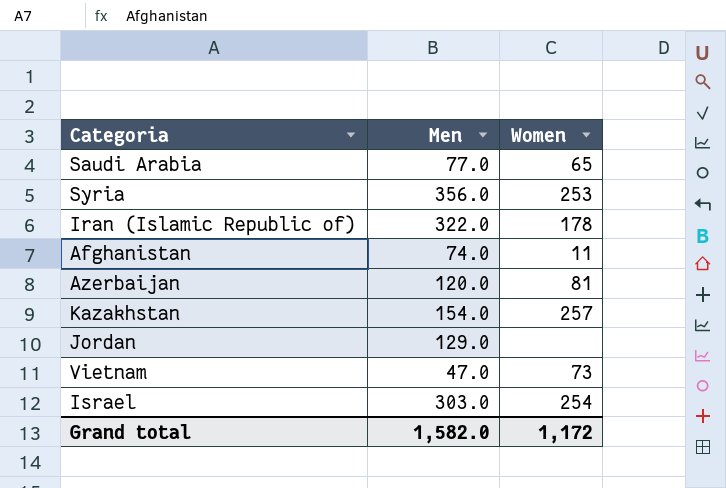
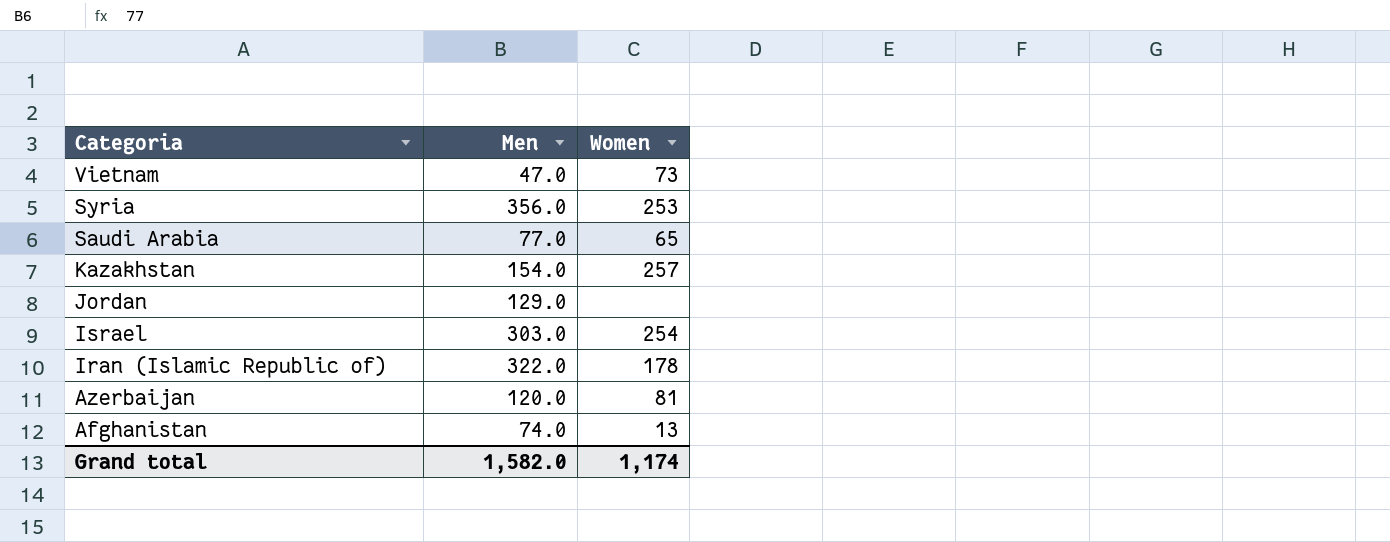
row order: none -> Categoria descending
Afghanistan | Women: 11 -> 13
Grand total | Women: 1,172 -> 1,174

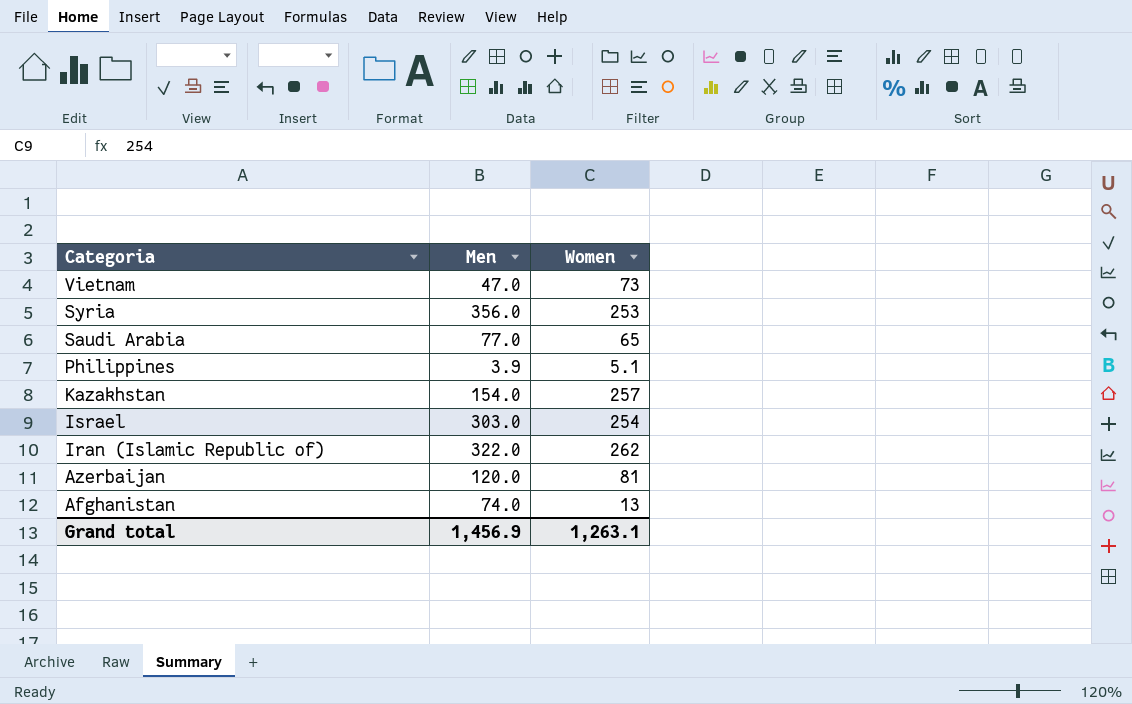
row Jordan: 129.0 | none -> none
row Philippines: none -> 3.9 | 5.1
Iran (Islamic Republic of) | Women: 178 -> 262
Grand total | Men: 1,582.0 -> 1,456.9
Grand total | Women: 1,174 -> 1,263.1

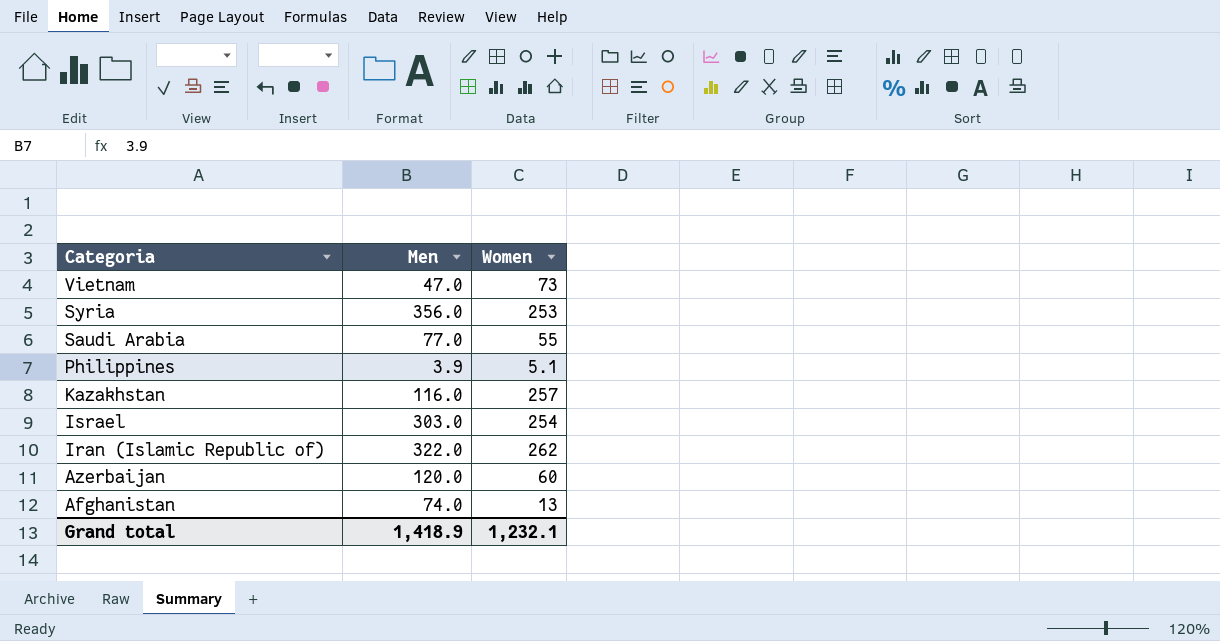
Saudi Arabia | Women: 65 -> 55
Kazakhstan | Men: 154.0 -> 116.0
Azerbaijan | Women: 81 -> 60
Grand total | Men: 1,456.9 -> 1,418.9
Grand total | Women: 1,263.1 -> 1,232.1

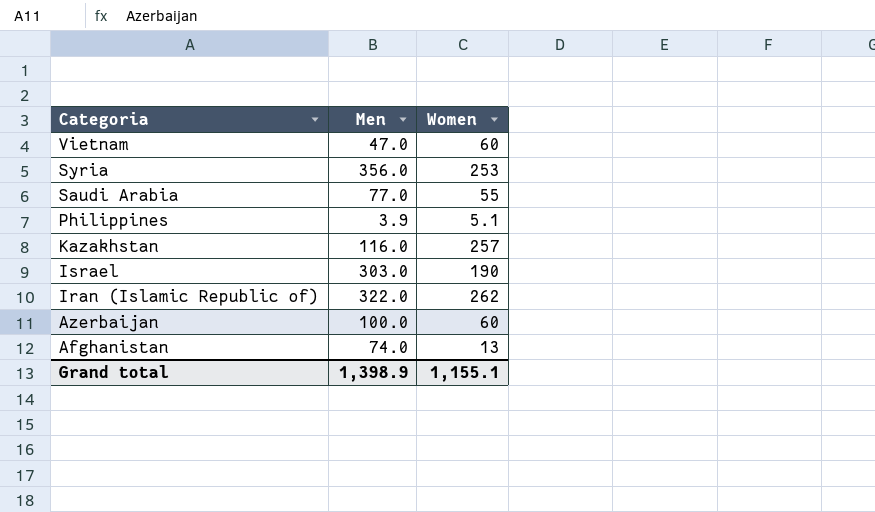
Vietnam | Women: 73 -> 60
Israel | Women: 254 -> 190
Azerbaijan | Men: 120.0 -> 100.0
Grand total | Men: 1,418.9 -> 1,398.9
Grand total | Women: 1,232.1 -> 1,155.1

